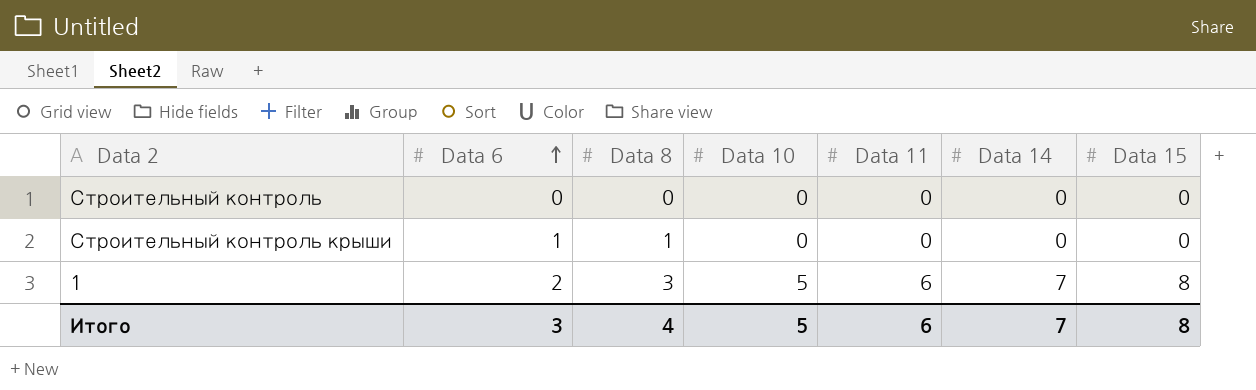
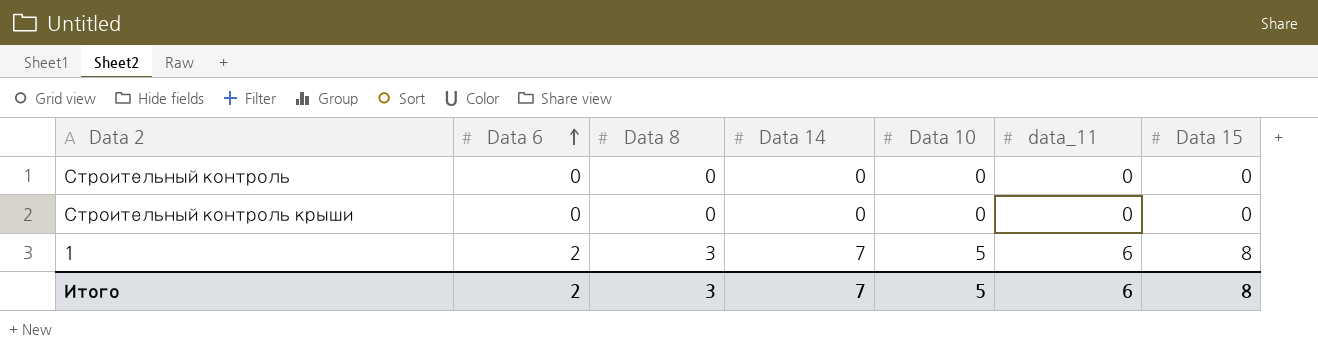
column Data 14 | position: 6 -> 4
column name: Data 11 -> data_11
Строительный контроль крыши | Data 6: 1 -> 0
Строительный контроль крыши | Data 8: 1 -> 0
Итого | Data 6: 3 -> 2
Итого | Data 8: 4 -> 3

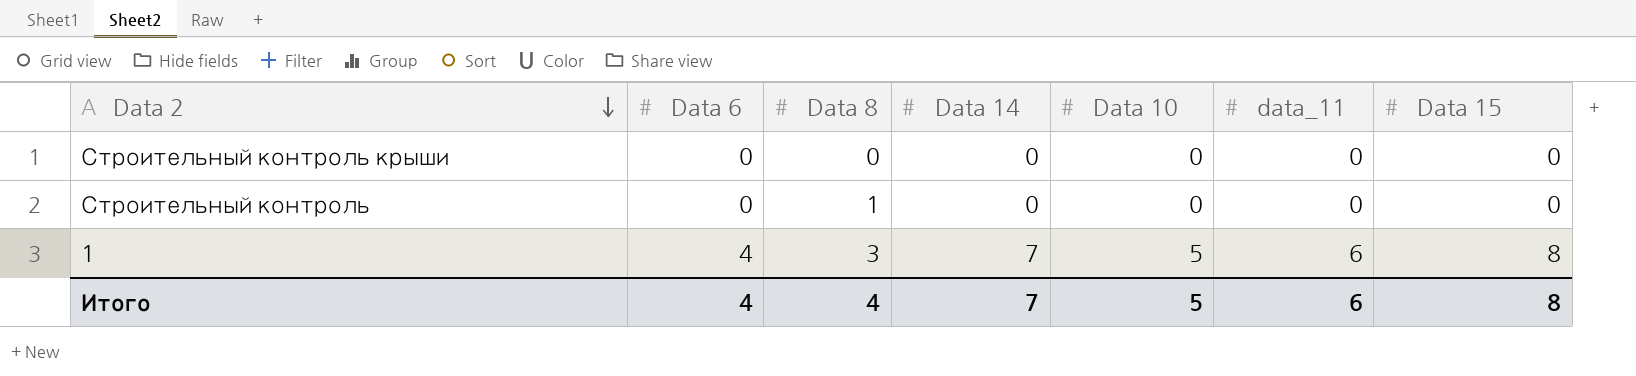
row order: Data 6 ascending -> Data 2 descending
Строительный контроль | Data 8: 0 -> 1
1 | Data 6: 2 -> 4
Итого | Data 6: 2 -> 4
Итого | Data 8: 3 -> 4

